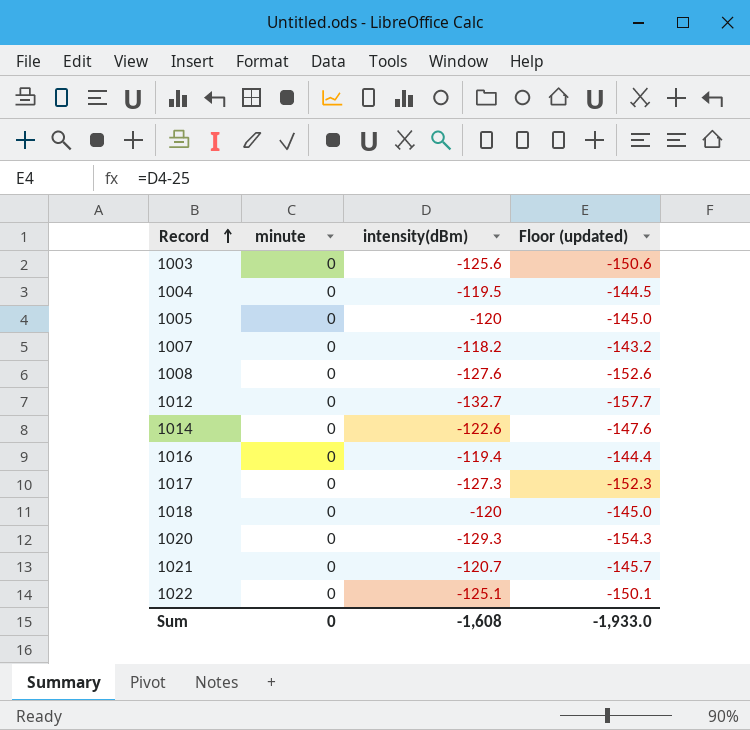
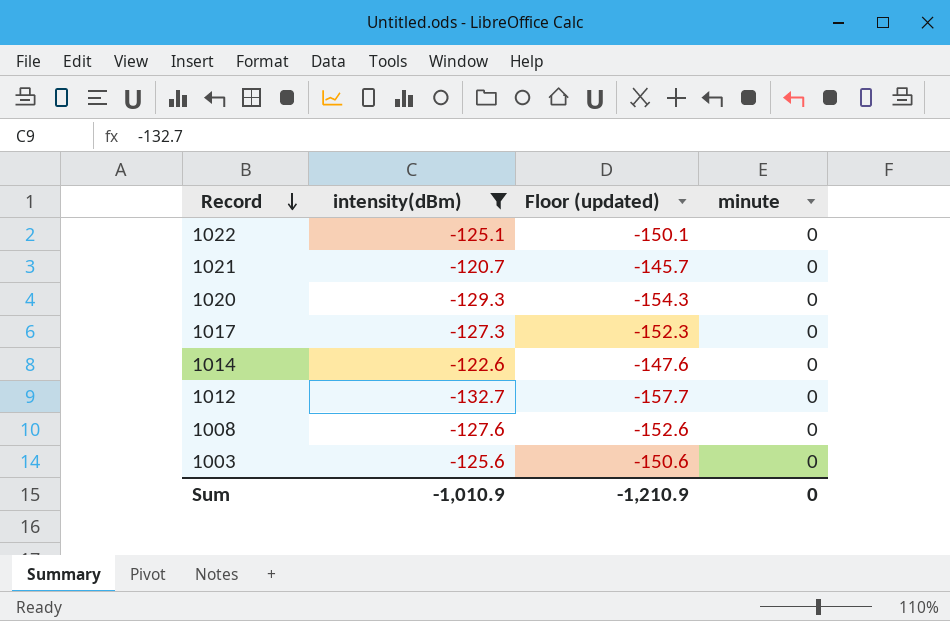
filter: none -> intensity(dBm) <= -120.7
row order: Record ascending -> Record descending
column minute | position: 2 -> 4
Sum | intensity(dBm): -1,608 -> -1,010.9
Sum | Floor (updated): -1,933.0 -> -1,210.9

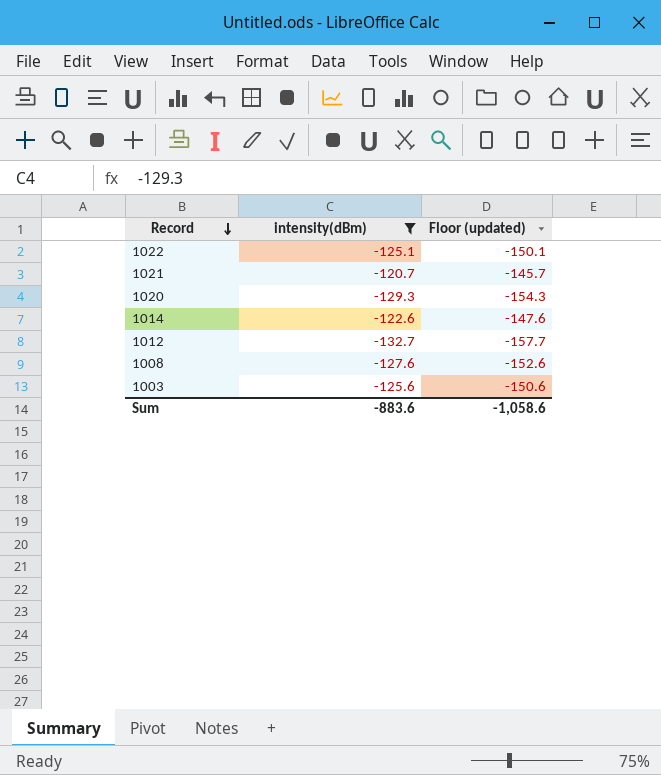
column minute | position: 4 -> none
row 1017: -127.3 | -152.3 | 0 -> none
Sum | intensity(dBm): -1,010.9 -> -883.6
Sum | Floor (updated): -1,210.9 -> -1,058.6

